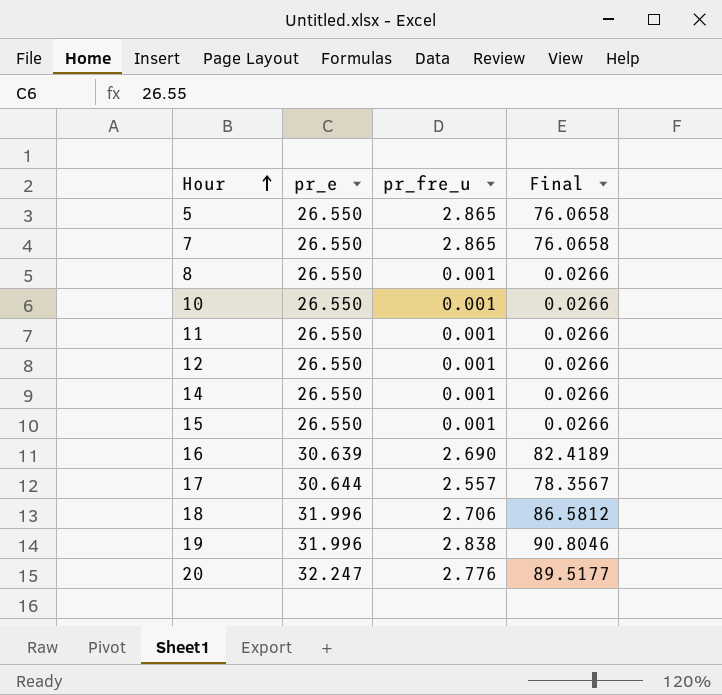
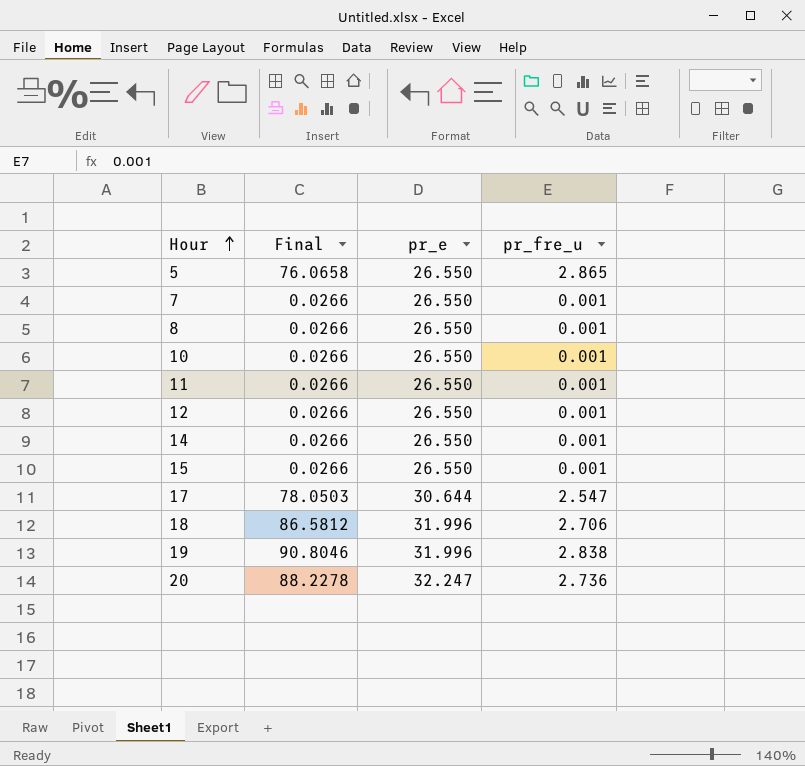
column Final | position: 4 -> 2
row 16: 30.639 | 2.690 | 82.4189 -> none
7 | Final: 76.0658 -> 0.0266
7 | pr_fre_u: 2.865 -> 0.001
17 | Final: 78.3567 -> 78.0503
17 | pr_fre_u: 2.557 -> 2.547
20 | Final: 89.5177 -> 88.2278
20 | pr_fre_u: 2.776 -> 2.736

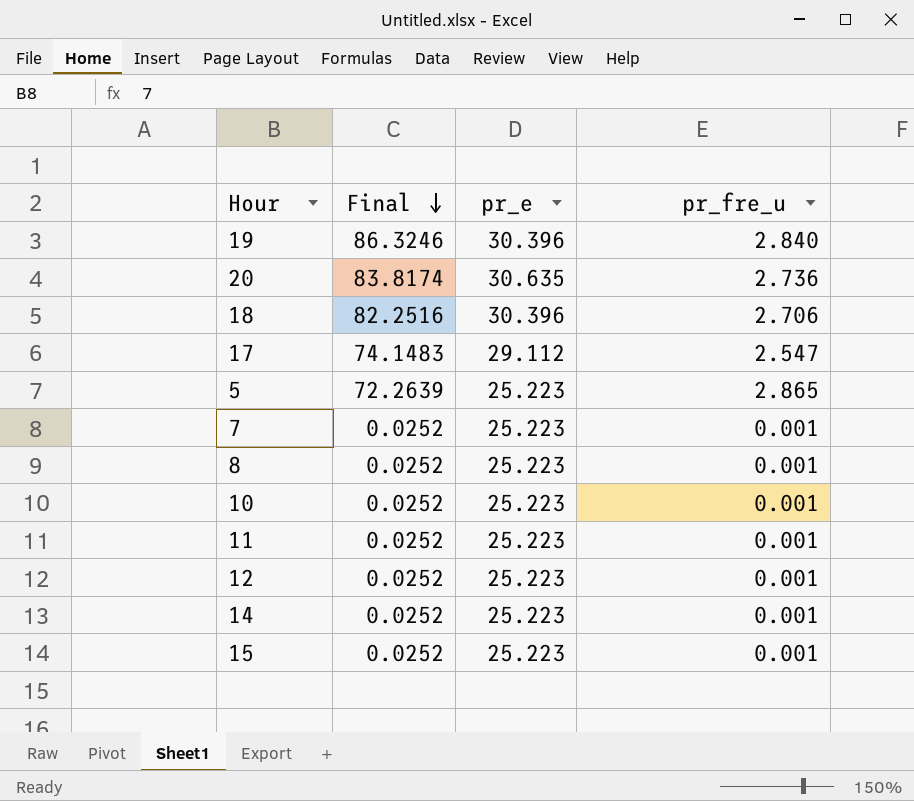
row order: Hour ascending -> Final descending
19 | Final: 90.8046 -> 86.3246
19 | pr_e: 31.996 -> 30.396
19 | pr_fre_u: 2.838 -> 2.840
20 | Final: 88.2278 -> 83.8174
20 | pr_e: 32.247 -> 30.635
18 | Final: 86.5812 -> 82.2516
18 | pr_e: 31.996 -> 30.396
17 | Final: 78.0503 -> 74.1483
17 | pr_e: 30.644 -> 29.112
5 | Final: 76.0658 -> 72.2639
5 | pr_e: 26.550 -> 25.223
7 | Final: 0.0266 -> 0.0252
7 | pr_e: 26.550 -> 25.223
8 | Final: 0.0266 -> 0.0252
8 | pr_e: 26.550 -> 25.223
10 | Final: 0.0266 -> 0.0252
10 | pr_e: 26.550 -> 25.223
11 | Final: 0.0266 -> 0.0252
11 | pr_e: 26.550 -> 25.223
12 | Final: 0.0266 -> 0.0252
12 | pr_e: 26.550 -> 25.223
14 | Final: 0.0266 -> 0.0252
14 | pr_e: 26.550 -> 25.223
15 | Final: 0.0266 -> 0.0252
15 | pr_e: 26.550 -> 25.223

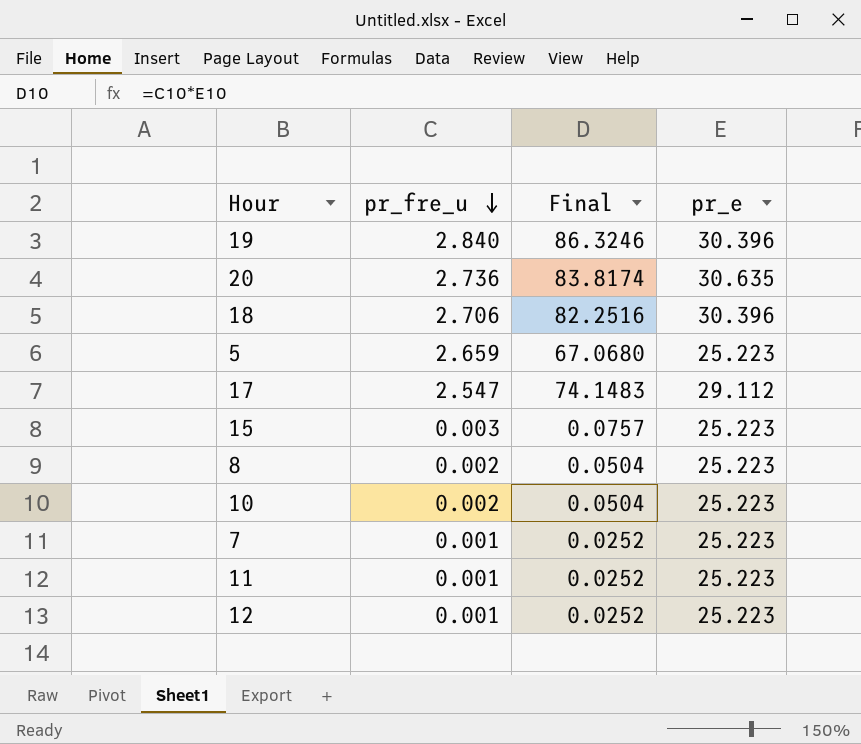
row order: Final descending -> pr_fre_u descending
column pr_fre_u | position: 4 -> 2
row 14: 0.0252 | 25.223 | 0.001 -> none
5 | pr_fre_u: 2.865 -> 2.659
5 | Final: 72.2639 -> 67.0680
15 | pr_fre_u: 0.001 -> 0.003
15 | Final: 0.0252 -> 0.0757
8 | pr_fre_u: 0.001 -> 0.002
8 | Final: 0.0252 -> 0.0504
10 | pr_fre_u: 0.001 -> 0.002
10 | Final: 0.0252 -> 0.0504

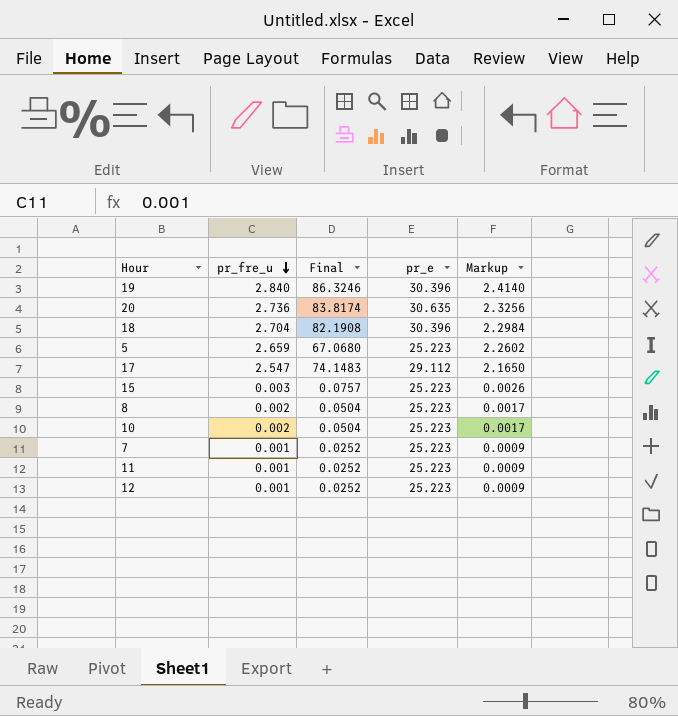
column Markup | formula: none -> [pr_fre_u] * 0.85
18 | pr_fre_u: 2.706 -> 2.704
18 | Final: 82.2516 -> 82.1908

